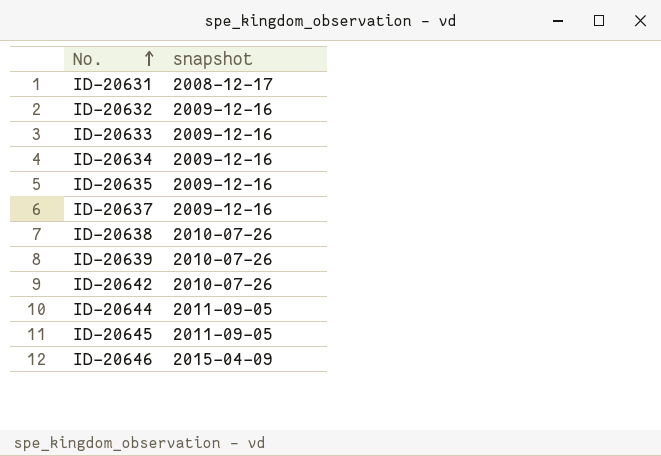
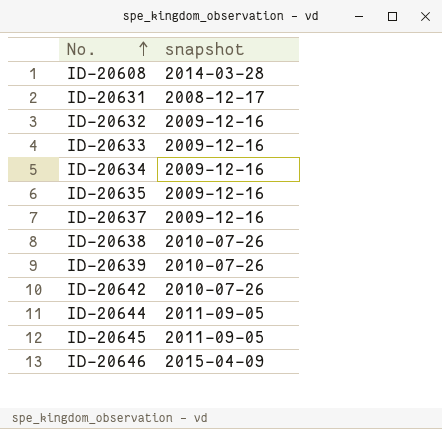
row ID-20608: none -> 2014-03-28

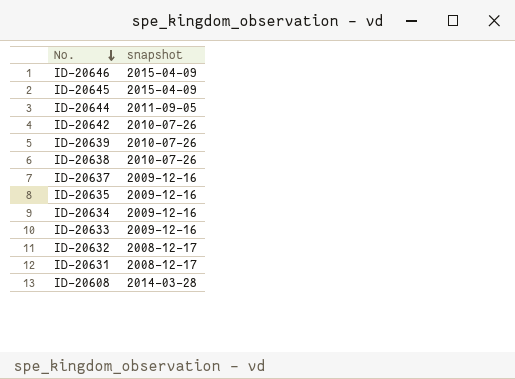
row order: No. ascending -> No. descending
ID-20645 | snapshot: 2011-09-05 -> 2015-04-09
ID-20632 | snapshot: 2009-12-16 -> 2008-12-17

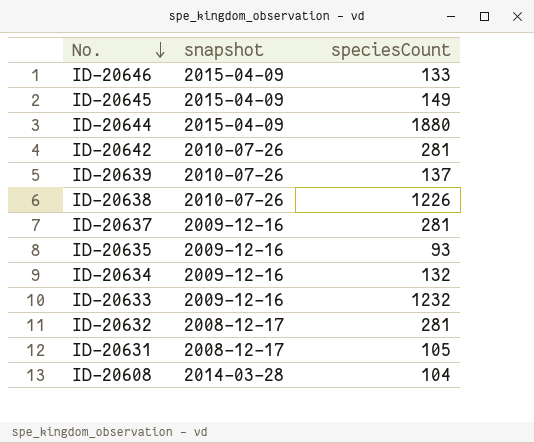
column speciesCount | position: none -> 3
ID-20644 | snapshot: 2011-09-05 -> 2015-04-09

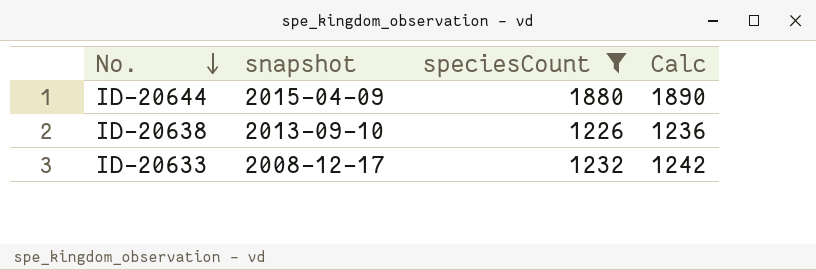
filter: none -> speciesCount >= 1226
column Calc | formula: none -> [speciesCount] + 10
ID-20638 | snapshot: 2010-07-26 -> 2013-09-10
ID-20633 | snapshot: 2009-12-16 -> 2008-12-17

